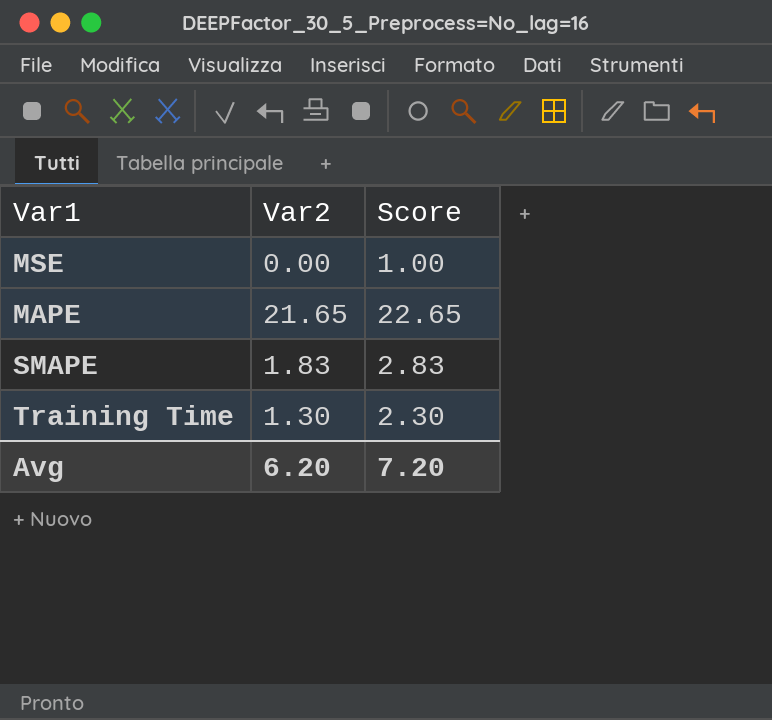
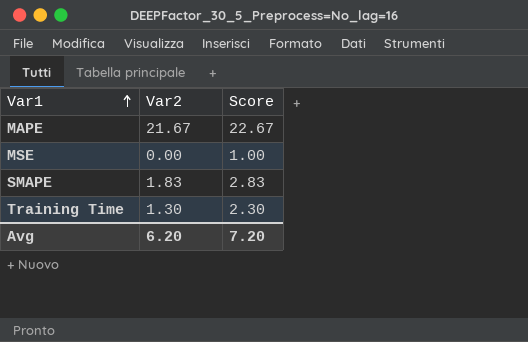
row order: none -> Var1 ascending
MAPE | Var2: 21.65 -> 21.67
MAPE | Score: 22.65 -> 22.67

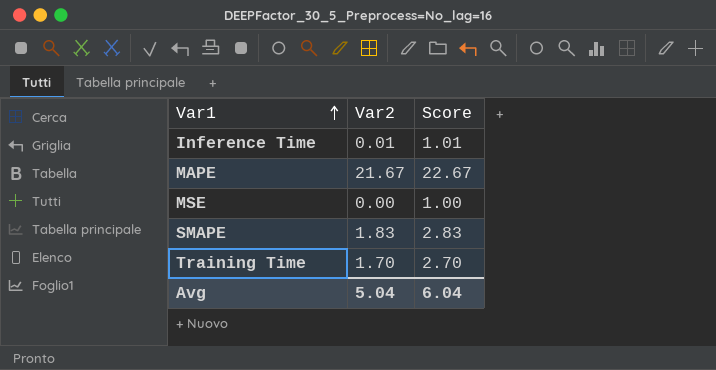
row Inference Time: none -> 0.01 | 1.01
Training Time | Var2: 1.30 -> 1.70
Training Time | Score: 2.30 -> 2.70
Avg | Var2: 6.20 -> 5.04
Avg | Score: 7.20 -> 6.04

